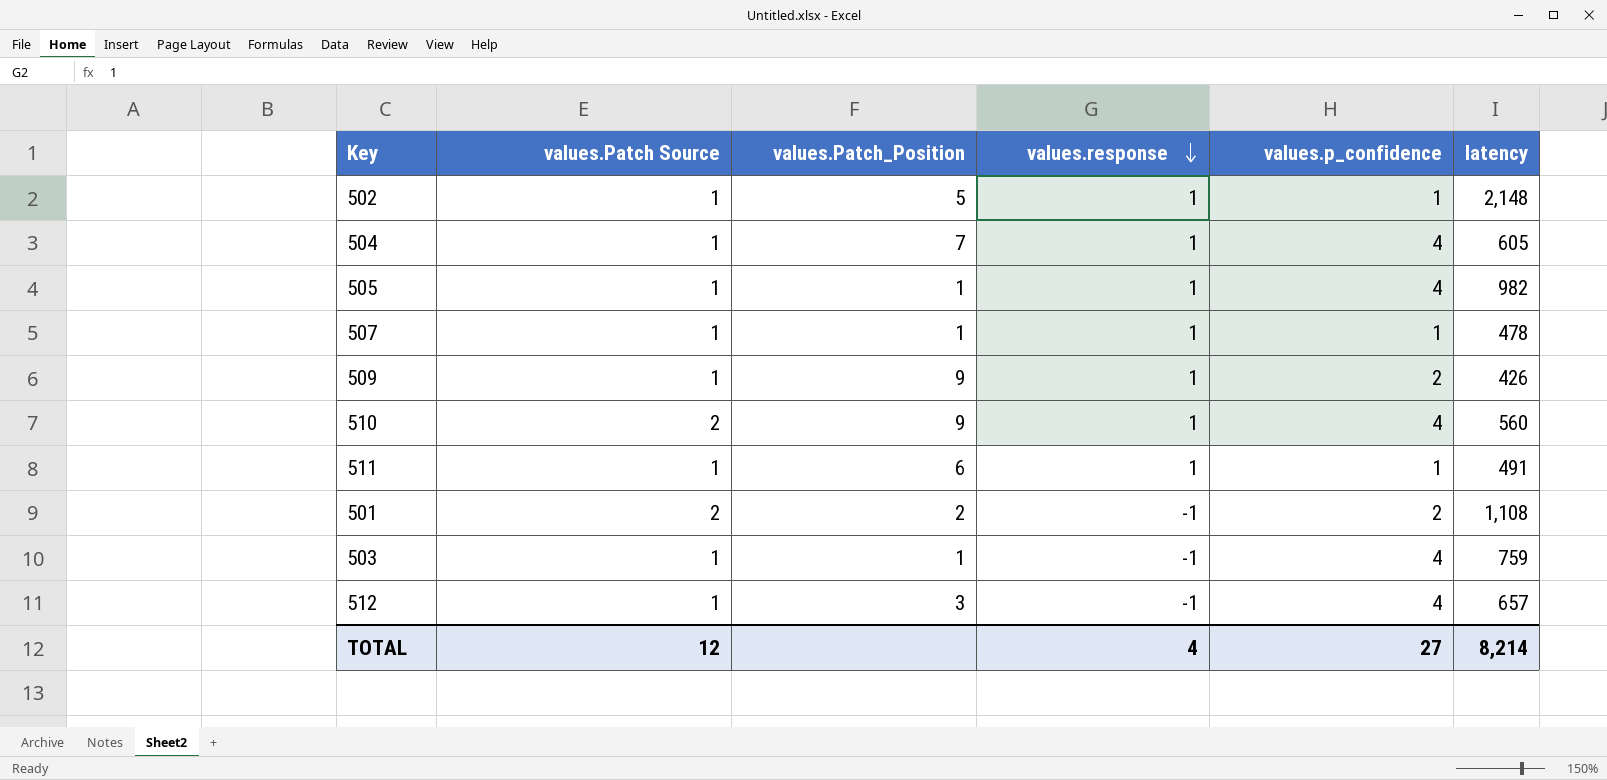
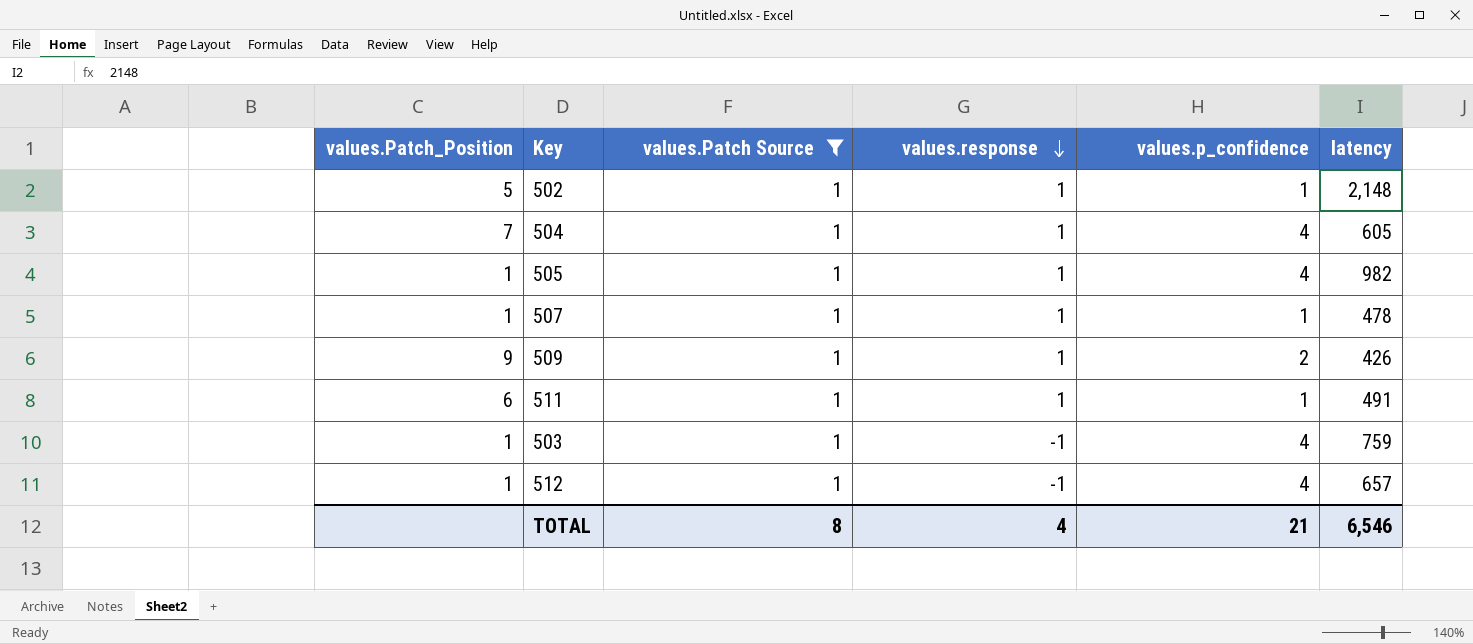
filter: none -> values.Patch Source = 1
column values.Patch_Position | position: 3 -> 1
512 | values.Patch_Position: 3 -> 1
TOTAL | values.Patch Source: 12 -> 8
TOTAL | values.p_confidence: 27 -> 21
TOTAL | latency: 8,214 -> 6,546

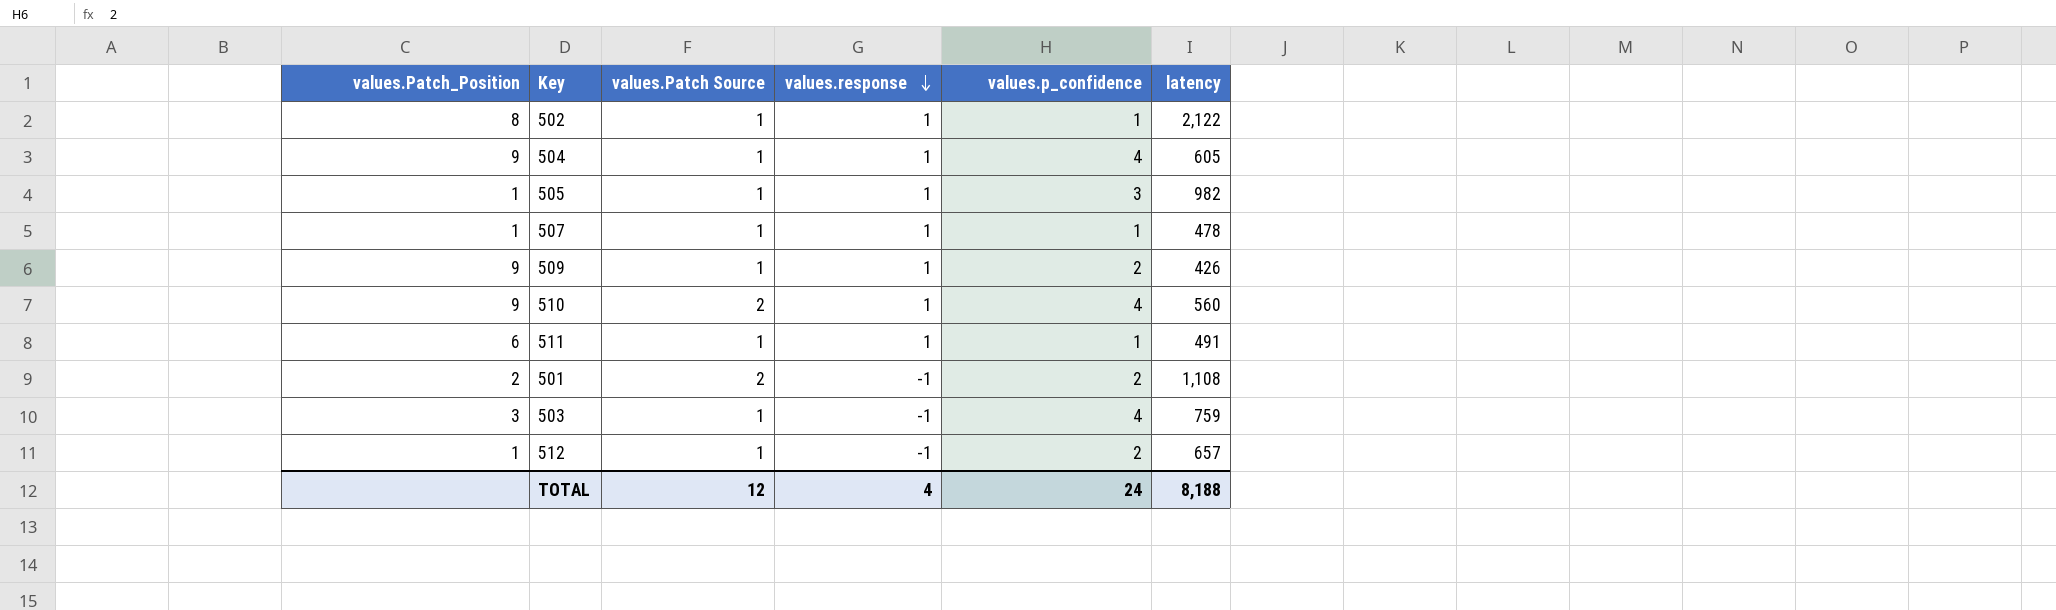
filter: values.Patch Source = 1 -> none
502 | values.Patch_Position: 5 -> 8
502 | latency: 2,148 -> 2,122
504 | values.Patch_Position: 7 -> 9
505 | values.p_confidence: 4 -> 3
503 | values.Patch_Position: 1 -> 3
512 | values.p_confidence: 4 -> 2
TOTAL | values.Patch Source: 8 -> 12
TOTAL | values.p_confidence: 21 -> 24
TOTAL | latency: 6,546 -> 8,188

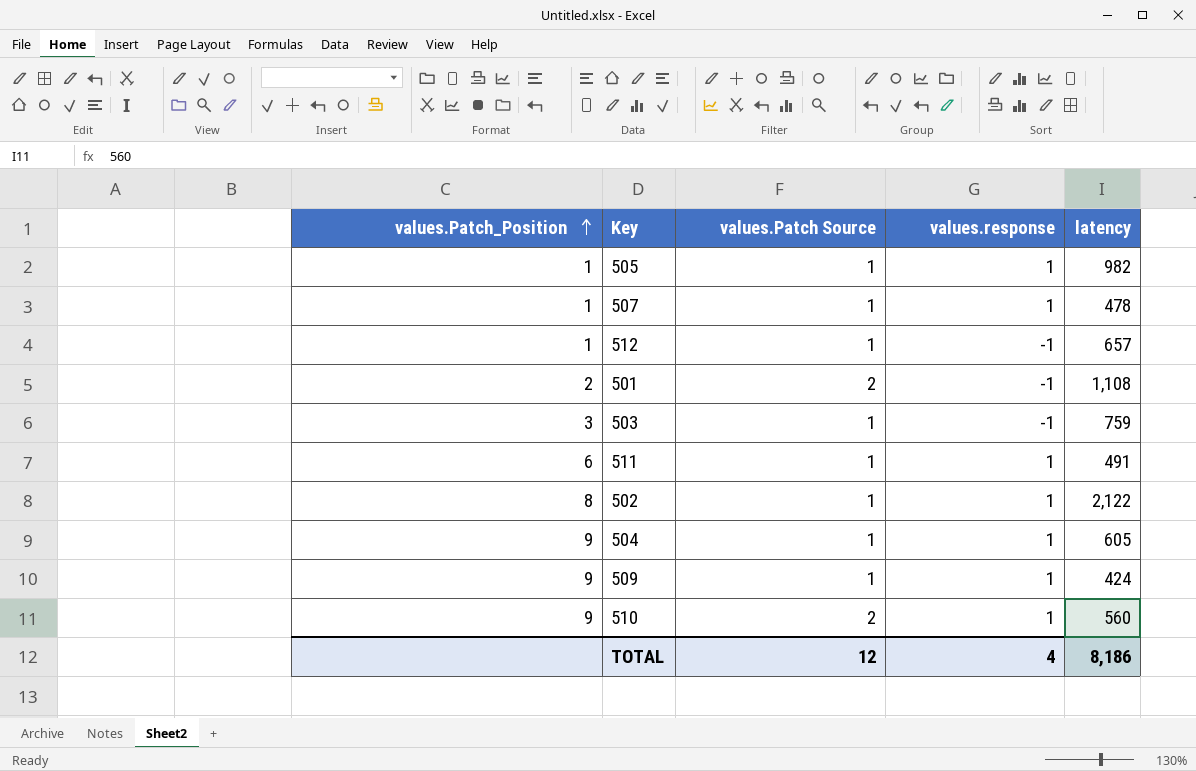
row order: values.response descending -> values.Patch_Position ascending
column values.p_confidence | position: 5 -> none
509 | latency: 426 -> 424
TOTAL | latency: 8,188 -> 8,186

